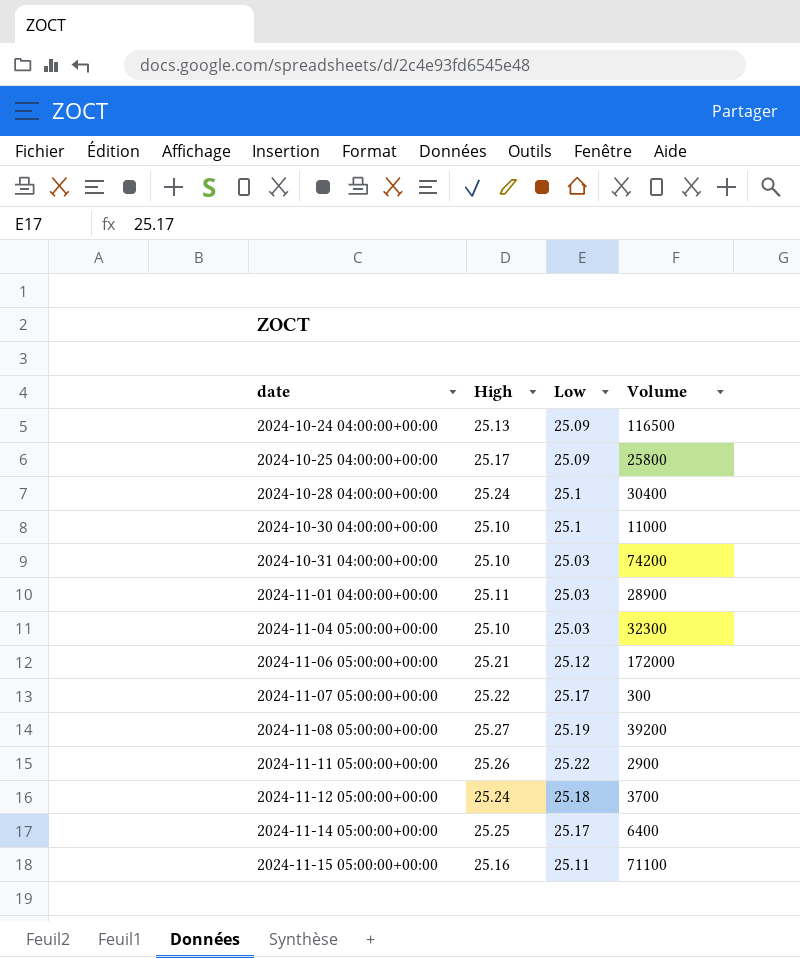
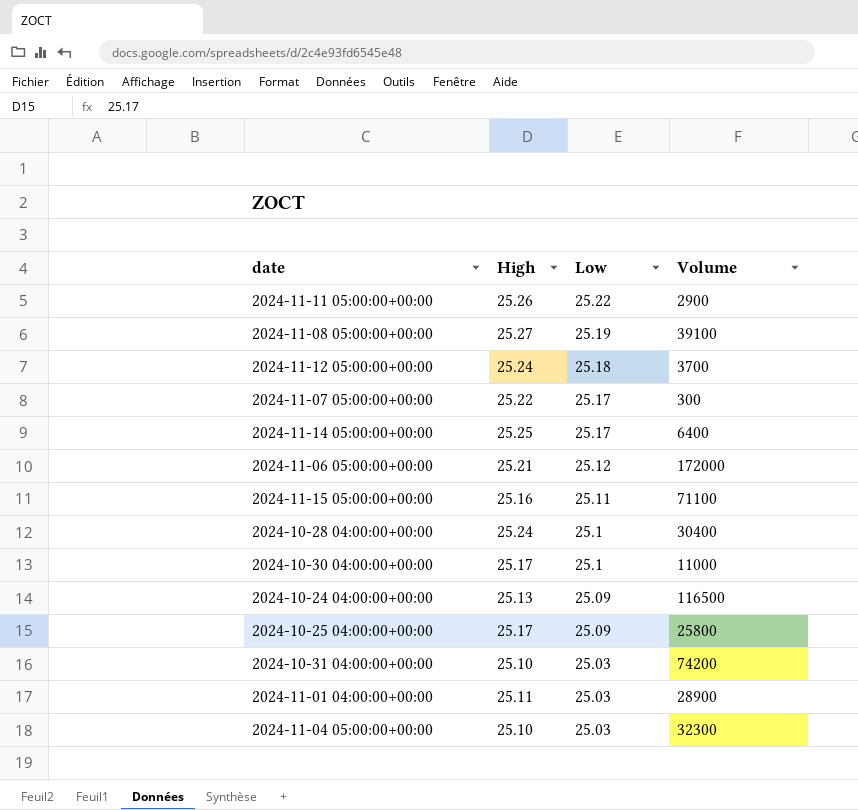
row order: date ascending -> Low descending
2024-11-08 05:00:00+00:00 | Volume: 39200 -> 39100
2024-10-30 04:00:00+00:00 | High: 25.10 -> 25.17

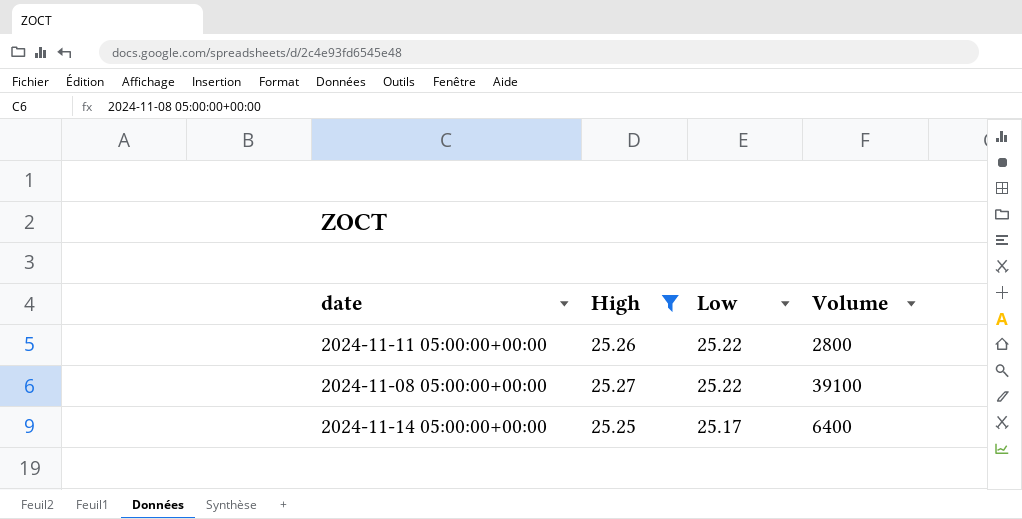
filter: none -> High >= 25.25
2024-11-11 05:00:00+00:00 | Volume: 2900 -> 2800
2024-11-08 05:00:00+00:00 | Low: 25.19 -> 25.22

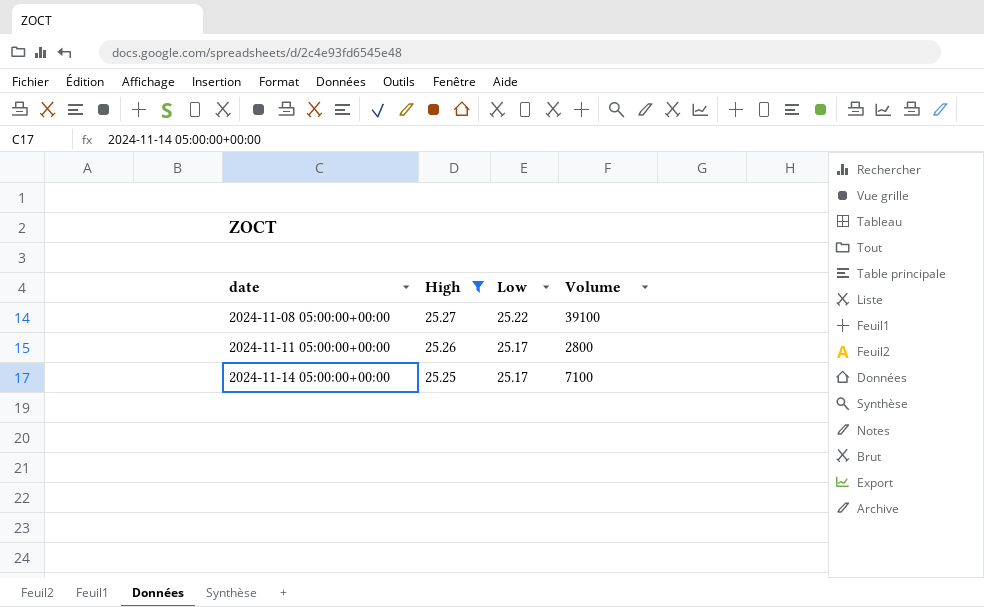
row order: Low descending -> date ascending
2024-11-11 05:00:00+00:00 | Low: 25.22 -> 25.17
2024-11-14 05:00:00+00:00 | Volume: 6400 -> 7100

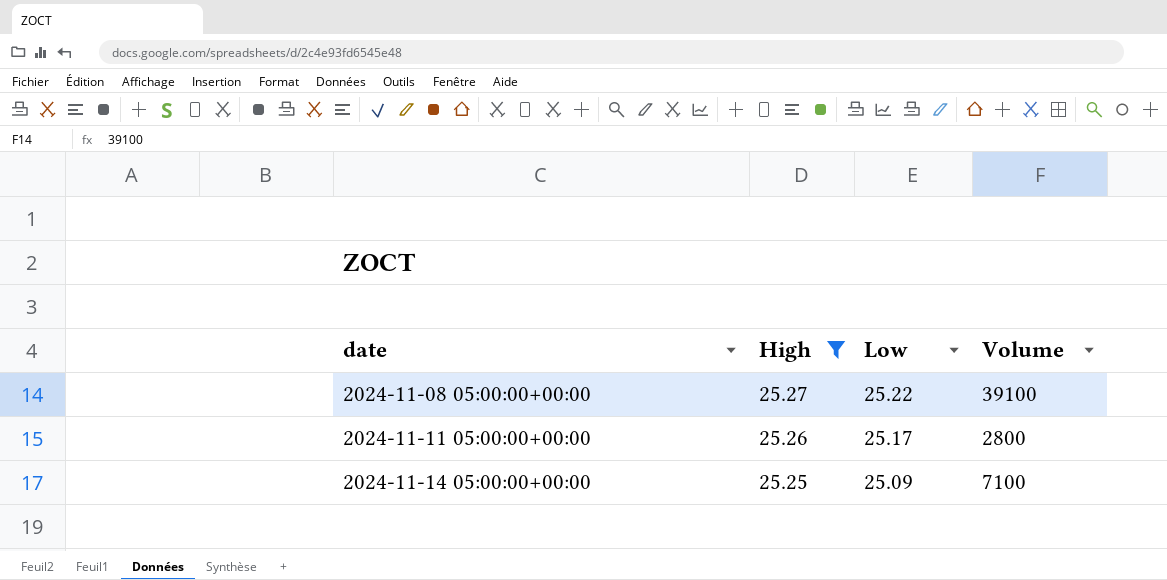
2024-11-14 05:00:00+00:00 | Low: 25.17 -> 25.09

